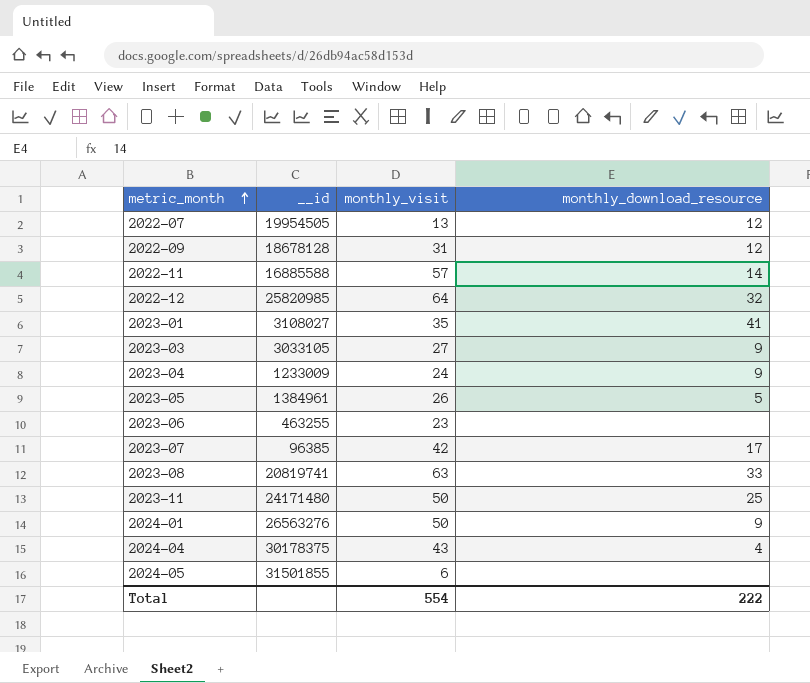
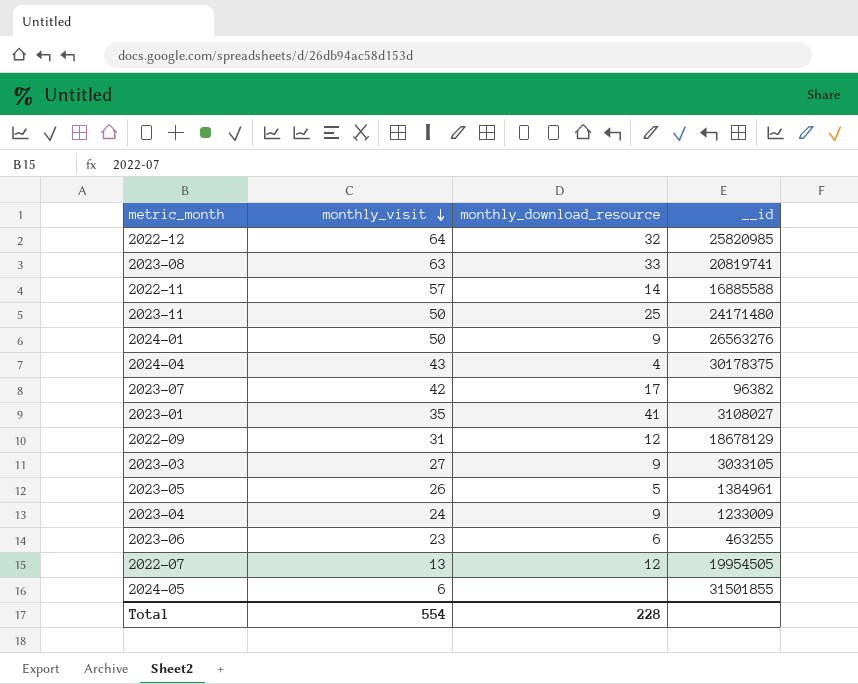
row order: metric_month ascending -> monthly_visit descending
column __id | position: 2 -> 4
2023-07 | __id: 96385 -> 96382
2022-09 | __id: 18678128 -> 18678129
2023-06 | monthly_download_resource: none -> 6
Total | monthly_download_resource: 222 -> 228

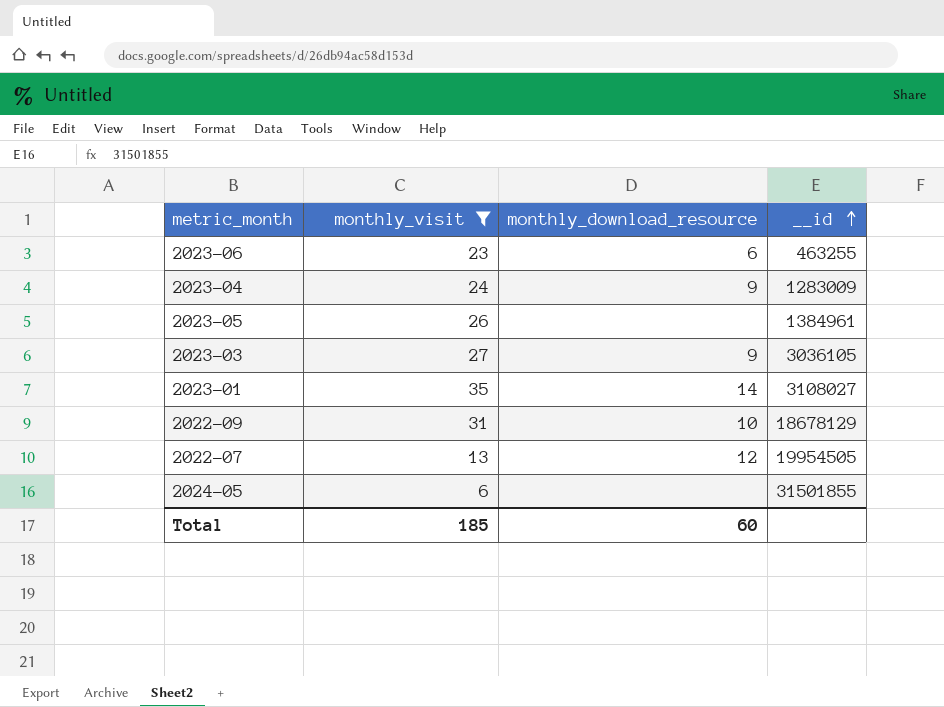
filter: none -> monthly_visit <= 35
row order: monthly_visit descending -> __id ascending
2023-04 | __id: 1233009 -> 1283009
2023-05 | monthly_download_resource: 5 -> none
2023-03 | __id: 3033105 -> 3036105
2023-01 | monthly_download_resource: 41 -> 14
2022-09 | monthly_download_resource: 12 -> 10
Total | monthly_visit: 554 -> 185
Total | monthly_download_resource: 228 -> 60

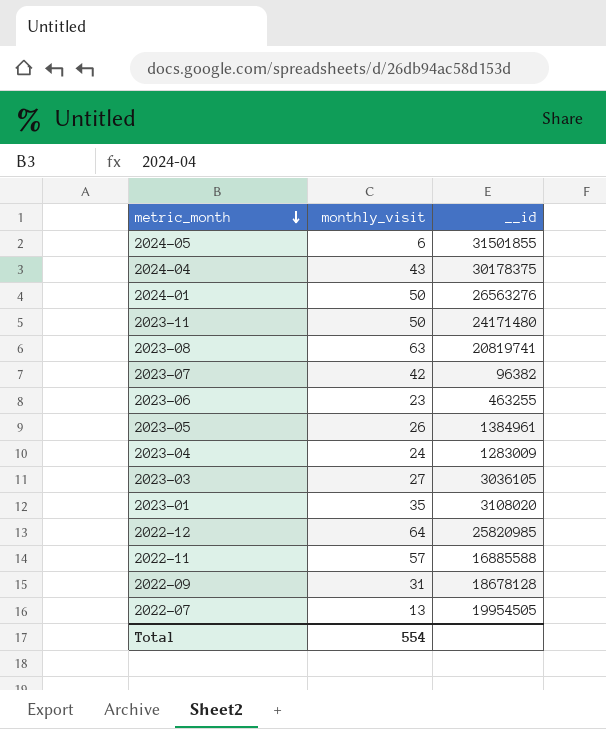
filter: monthly_visit <= 35 -> none
row order: __id ascending -> metric_month descending
column monthly_download_resource | position: 3 -> none
2023-01 | __id: 3108027 -> 3108020
2022-09 | __id: 18678129 -> 18678128
Total | monthly_visit: 185 -> 554

